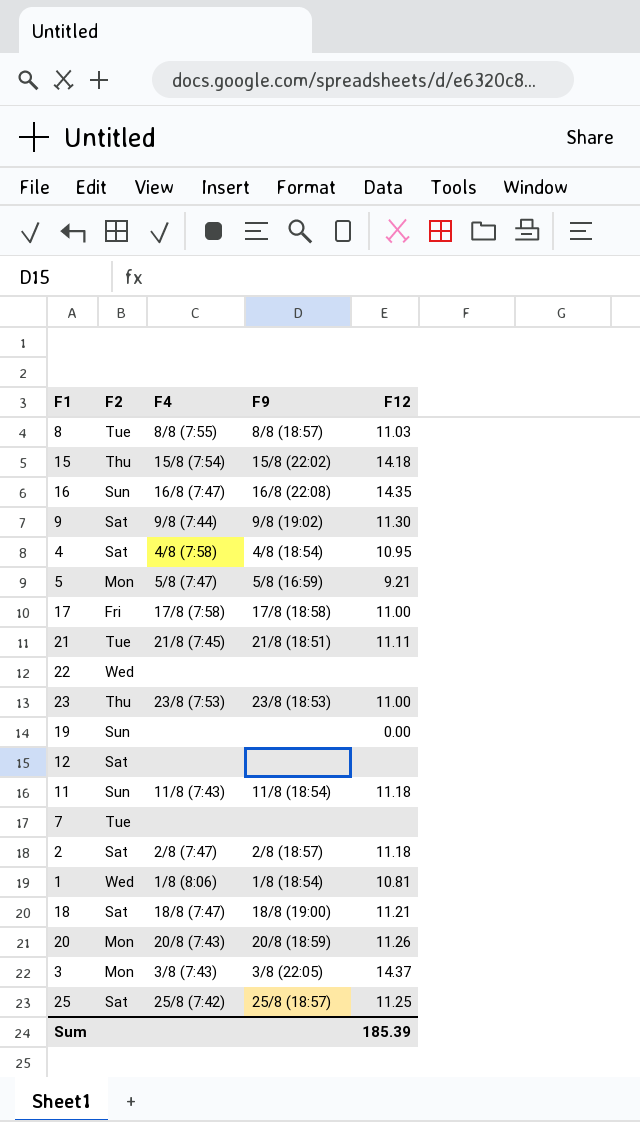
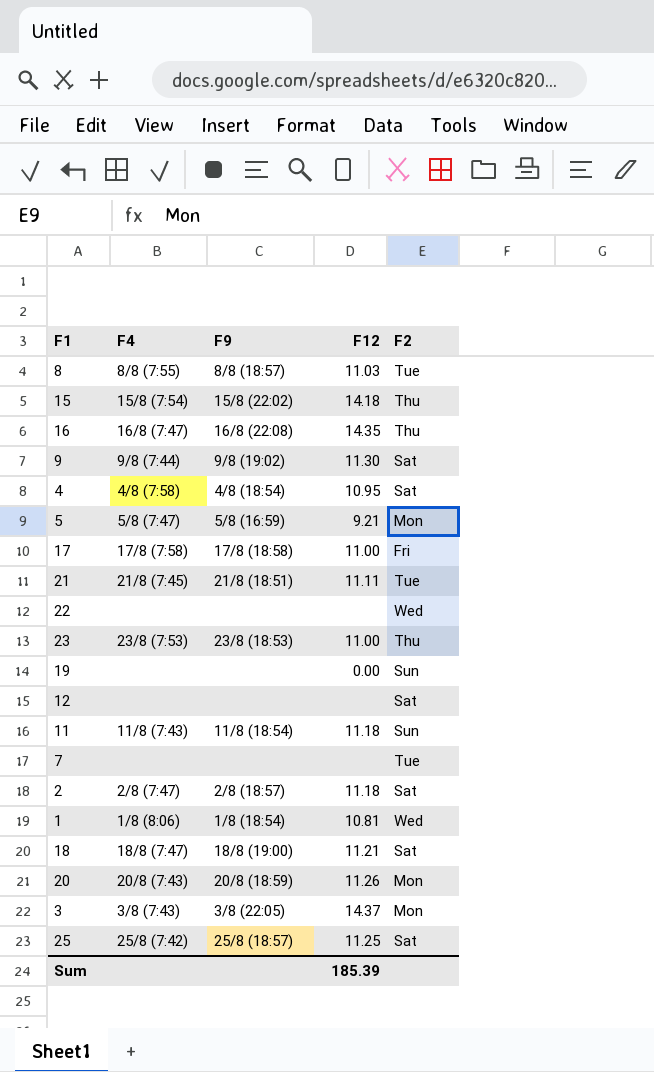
column F2 | position: 2 -> 5
16 | F2: Sun -> Thu

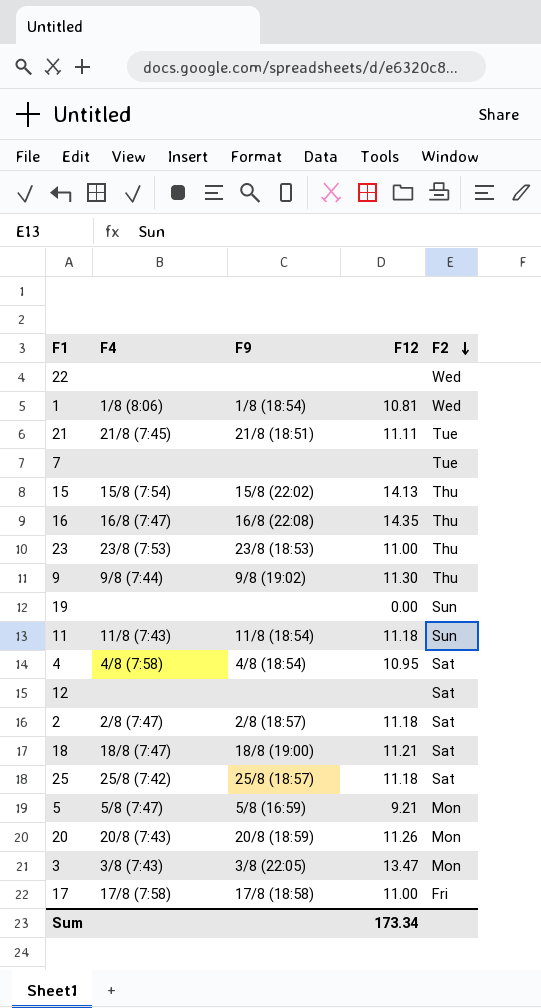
row order: none -> F2 descending
row 8: 8/8 (7:55) | 8/8 (18:57) | 11.03 | Tue -> none
15 | F12: 14.18 -> 14.13
9 | F2: Sat -> Thu
25 | F12: 11.25 -> 11.18
3 | F12: 14.37 -> 13.47
Sum | F12: 185.39 -> 173.34

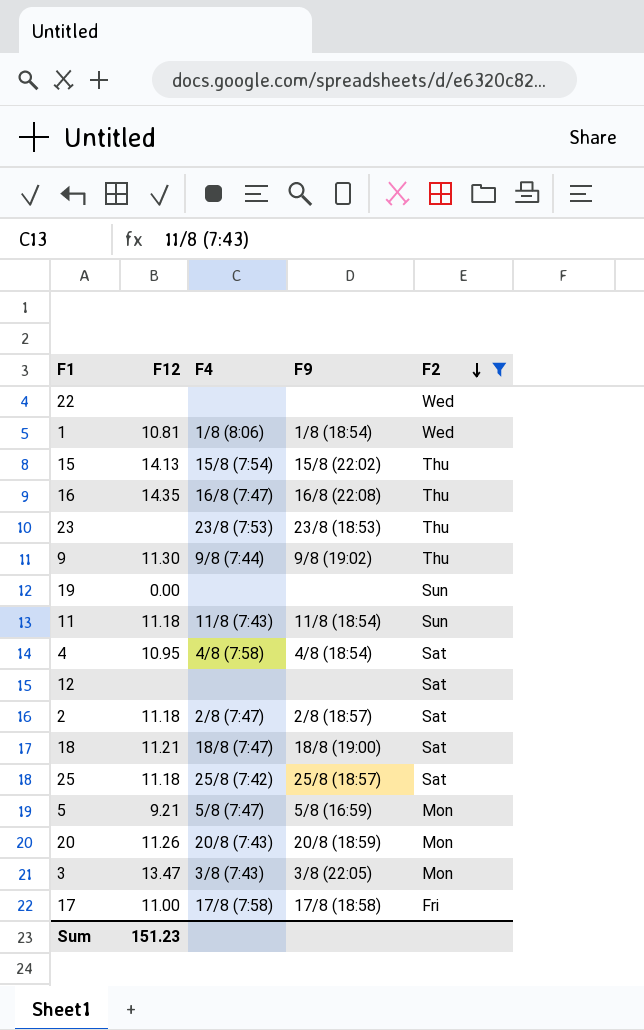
filter: none -> F2 != Tue
column F12 | position: 4 -> 2
23 | F12: 11.00 -> none
Sum | F12: 173.34 -> 151.23

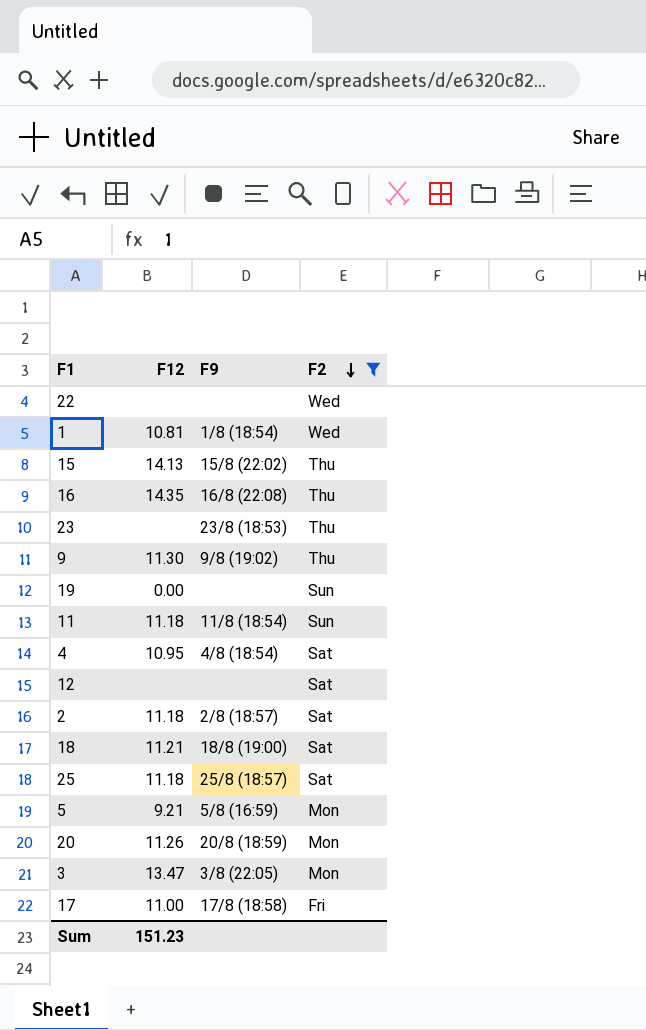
column F4 | position: 3 -> none

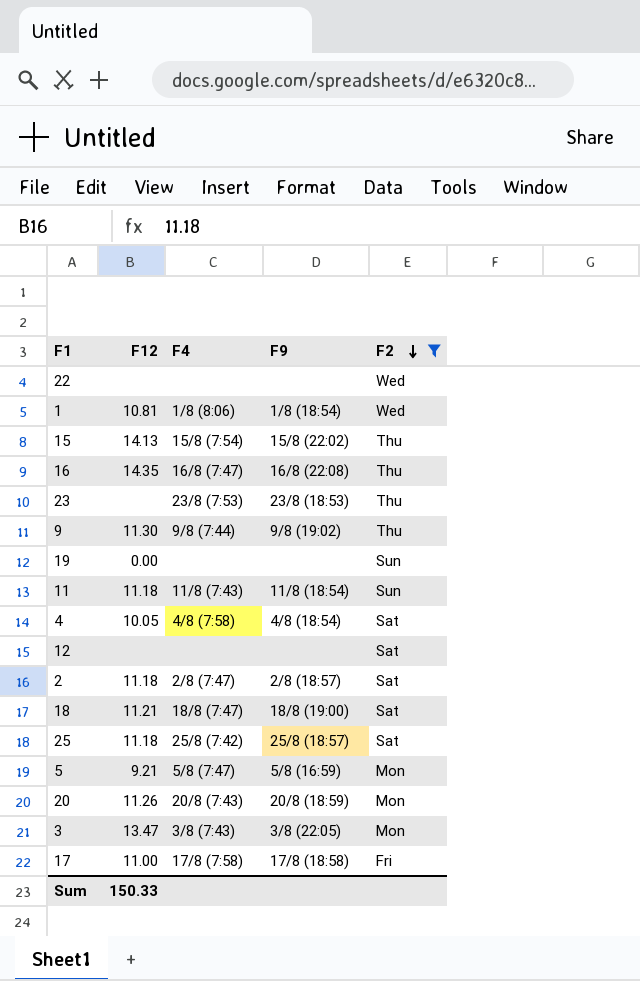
column F4 | position: none -> 3
4 | F12: 10.95 -> 10.05
Sum | F12: 151.23 -> 150.33

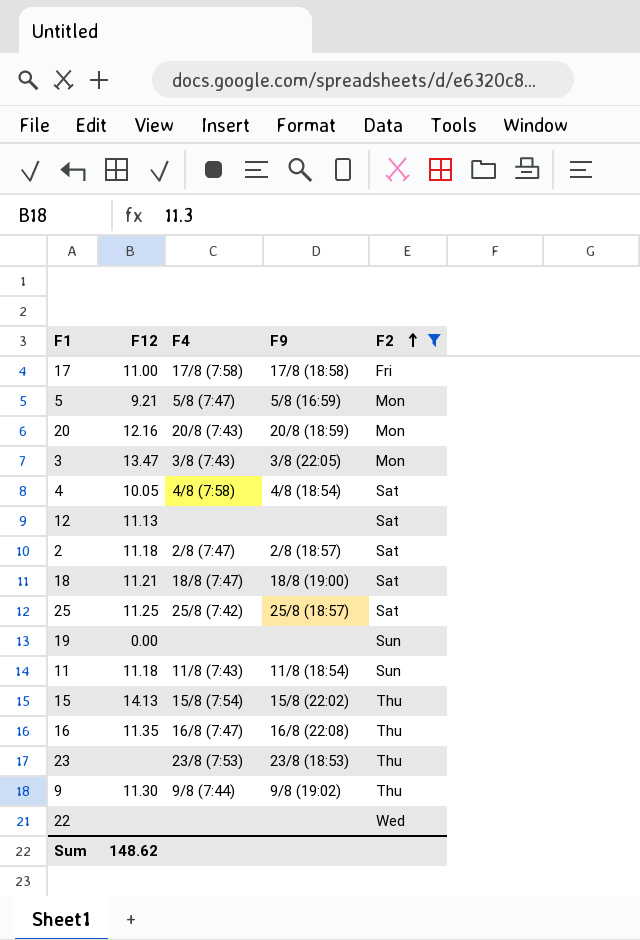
row order: F2 descending -> F2 ascending
row 1: 10.81 | 1/8 (8:06) | 1/8 (18:54) | Wed -> none
20 | F12: 11.26 -> 12.16
12 | F12: none -> 11.13
25 | F12: 11.18 -> 11.25
16 | F12: 14.35 -> 11.35
Sum | F12: 150.33 -> 148.62

